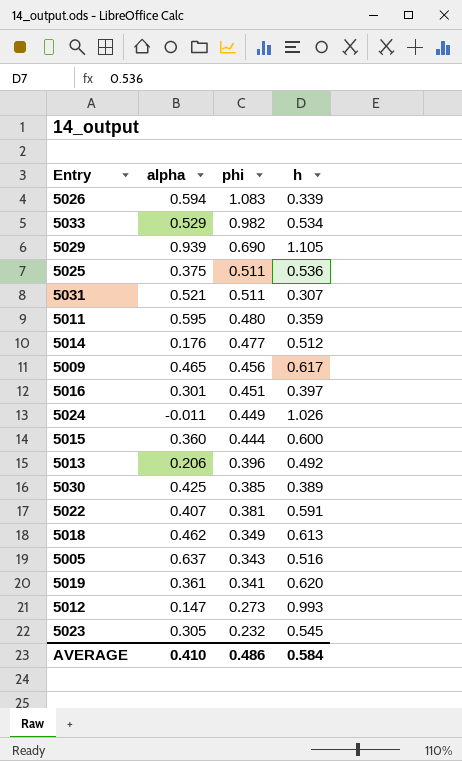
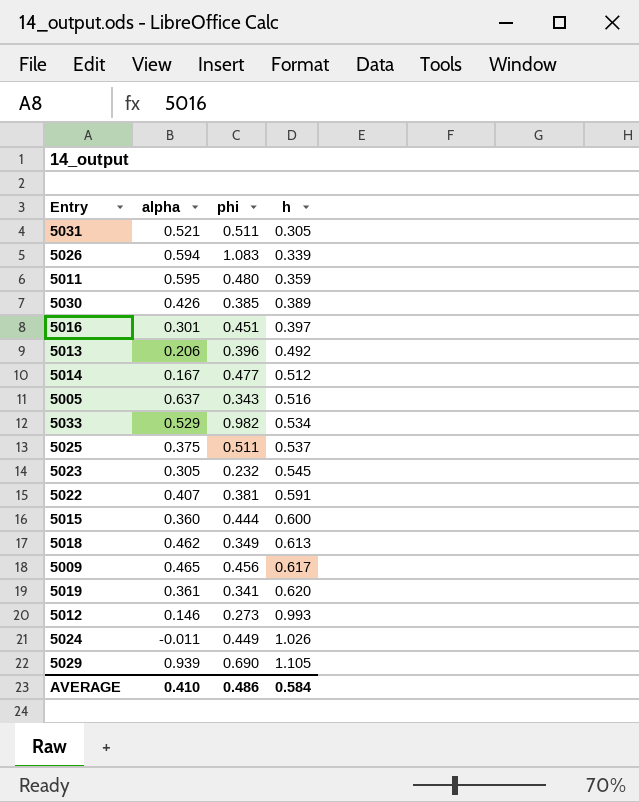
row order: phi descending -> h ascending
5031 | h: 0.307 -> 0.305
5030 | alpha: 0.425 -> 0.426
5014 | alpha: 0.176 -> 0.167
5025 | h: 0.536 -> 0.537
5012 | alpha: 0.147 -> 0.146

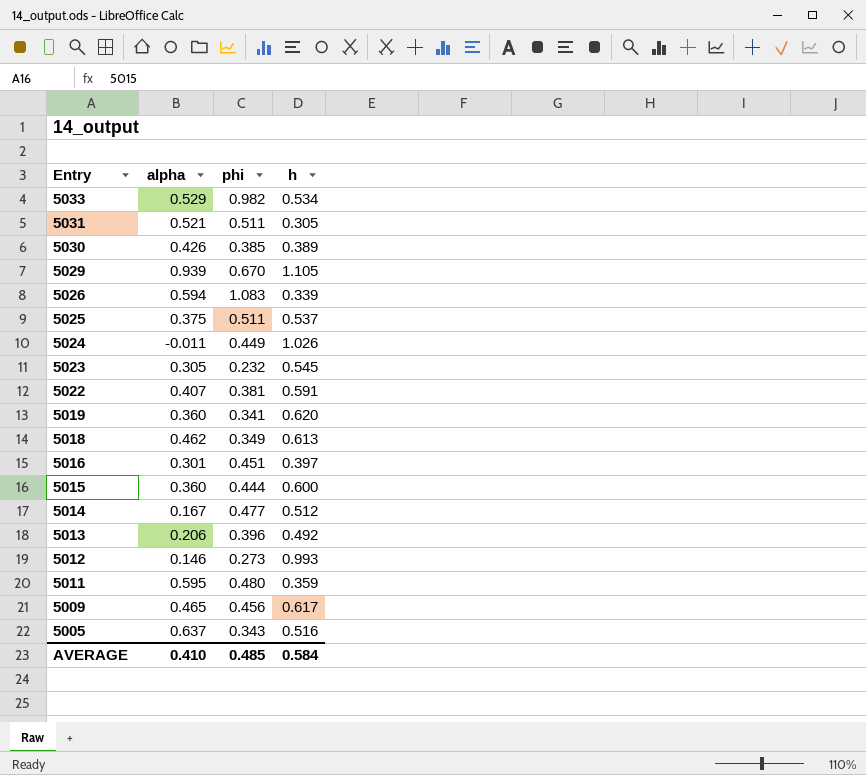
row order: h ascending -> Entry descending
5029 | phi: 0.690 -> 0.670
5019 | alpha: 0.361 -> 0.360
AVERAGE | phi: 0.486 -> 0.485

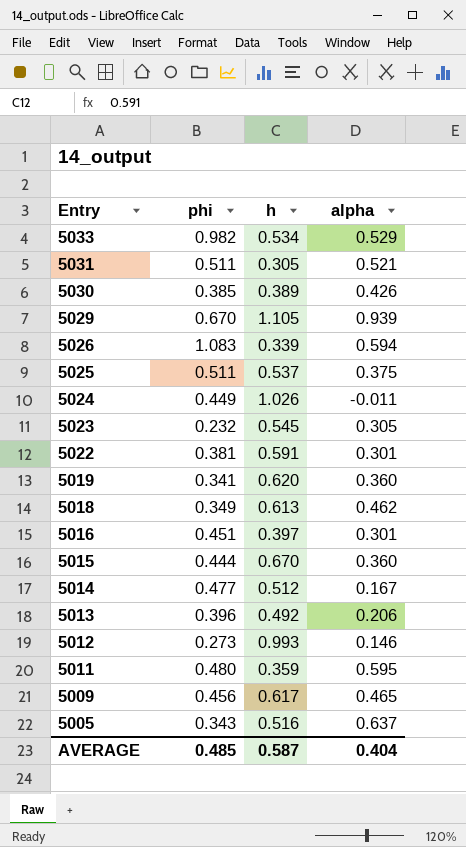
column alpha | position: 2 -> 4
5022 | alpha: 0.407 -> 0.301
5015 | h: 0.600 -> 0.670
AVERAGE | h: 0.584 -> 0.587
AVERAGE | alpha: 0.410 -> 0.404

